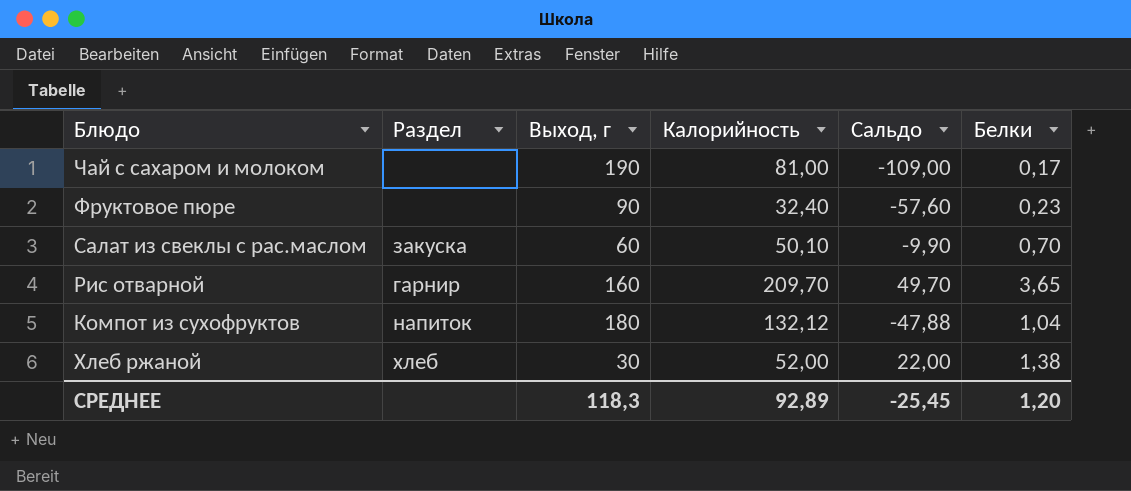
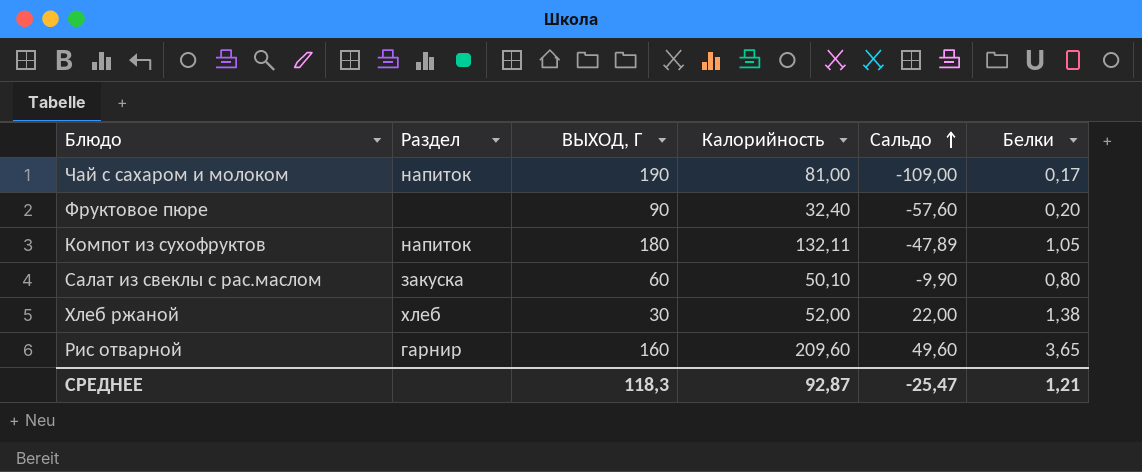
row order: none -> Сальдо ascending
column name: Выход, г -> ВЫХОД, Г
Чай с сахаром и молоком | Раздел: none -> напиток
Фруктовое пюре | Белки: 0,23 -> 0,20
Компот из сухофруктов | Калорийность: 132,12 -> 132,11
Компот из сухофруктов | Сальдо: -47,88 -> -47,89
Компот из сухофруктов | Белки: 1,04 -> 1,05
Салат из свеклы с рас.маслом | Белки: 0,70 -> 0,80
Рис отварной | Калорийность: 209,70 -> 209,60
Рис отварной | Сальдо: 49,70 -> 49,60
СРЕДНЕЕ | Калорийность: 92,89 -> 92,87
СРЕДНЕЕ | Сальдо: -25,45 -> -25,47
СРЕДНЕЕ | Белки: 1,20 -> 1,21

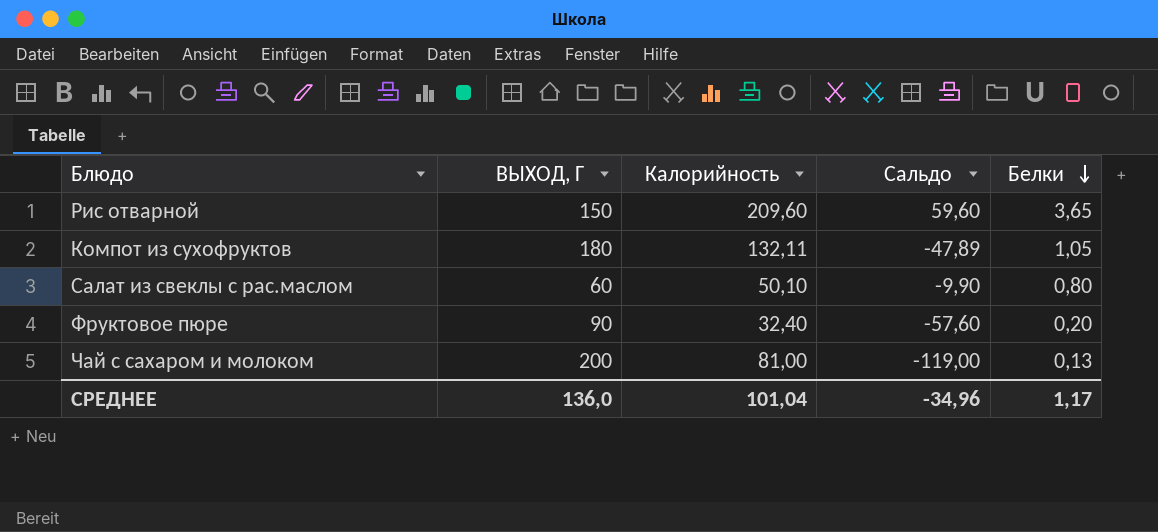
row order: Сальдо ascending -> Белки descending
column Раздел | position: 2 -> none
row Хлеб ржаной: хлеб | 30 | 52,00 | 22,00 | 1,38 -> none
Рис отварной | ВЫХОД, Г: 160 -> 150
Рис отварной | Сальдо: 49,60 -> 59,60
Чай с сахаром и молоком | ВЫХОД, Г: 190 -> 200
Чай с сахаром и молоком | Сальдо: -109,00 -> -119,00
Чай с сахаром и молоком | Белки: 0,17 -> 0,13
СРЕДНЕЕ | ВЫХОД, Г: 118,3 -> 136,0
СРЕДНЕЕ | Калорийность: 92,87 -> 101,04
СРЕДНЕЕ | Сальдо: -25,47 -> -34,96
СРЕДНЕЕ | Белки: 1,21 -> 1,17

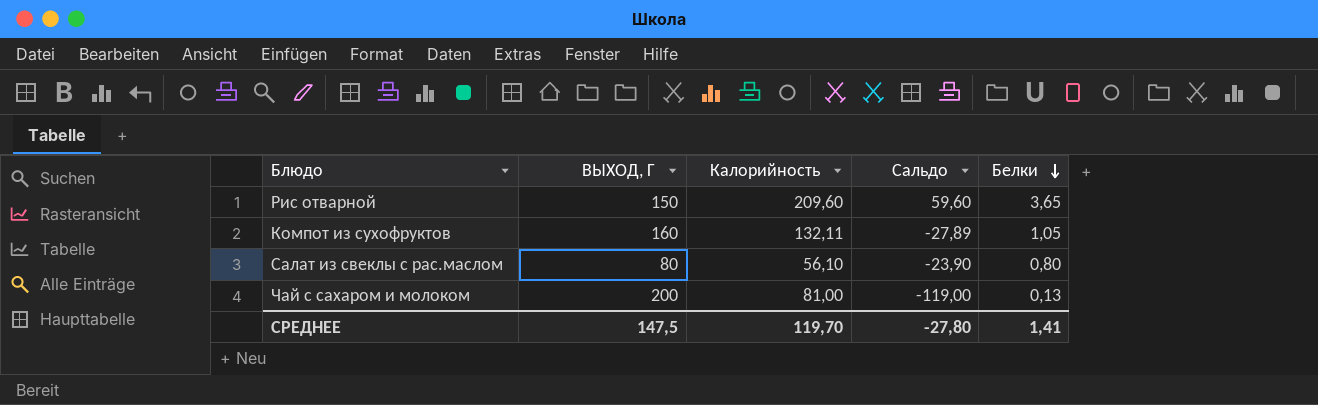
row Фруктовое пюре: 90 | 32,40 | -57,60 | 0,20 -> none
Компот из сухофруктов | ВЫХОД, Г: 180 -> 160
Компот из сухофруктов | Сальдо: -47,89 -> -27,89
Салат из свеклы с рас.маслом | ВЫХОД, Г: 60 -> 80
Салат из свеклы с рас.маслом | Калорийность: 50,10 -> 56,10
Салат из свеклы с рас.маслом | Сальдо: -9,90 -> -23,90
СРЕДНЕЕ | ВЫХОД, Г: 136,0 -> 147,5
СРЕДНЕЕ | Калорийность: 101,04 -> 119,70
СРЕДНЕЕ | Сальдо: -34,96 -> -27,80
СРЕДНЕЕ | Белки: 1,17 -> 1,41

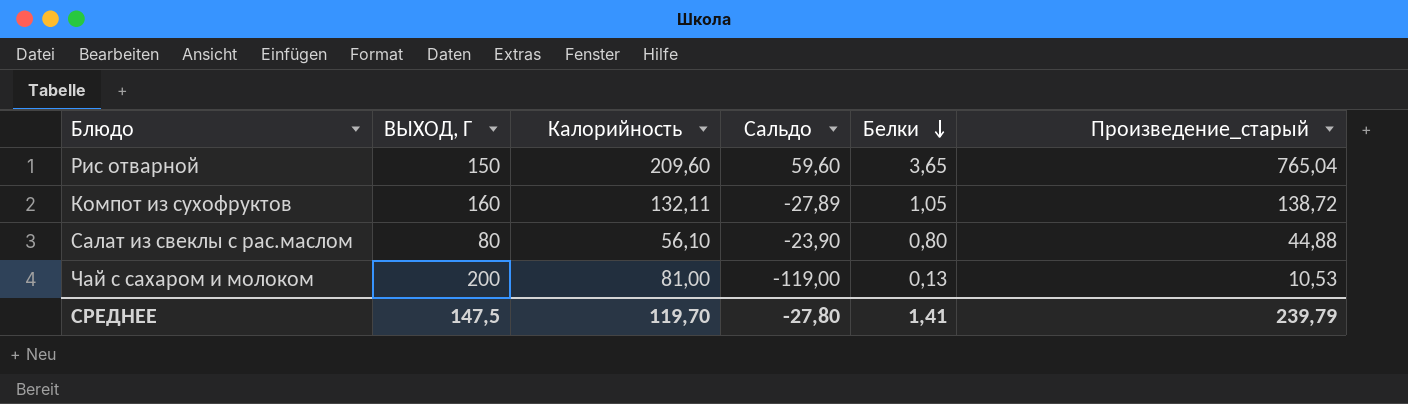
column Произведение_старый | formula: none -> [Калорийность] * [Белки]

